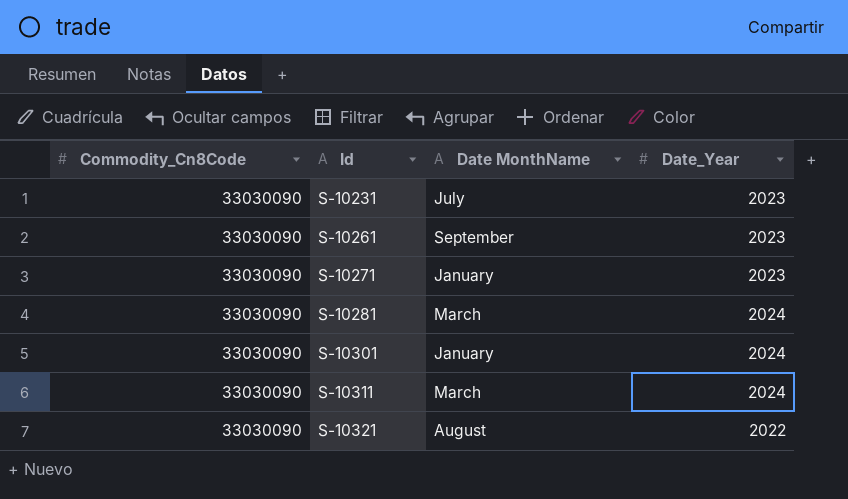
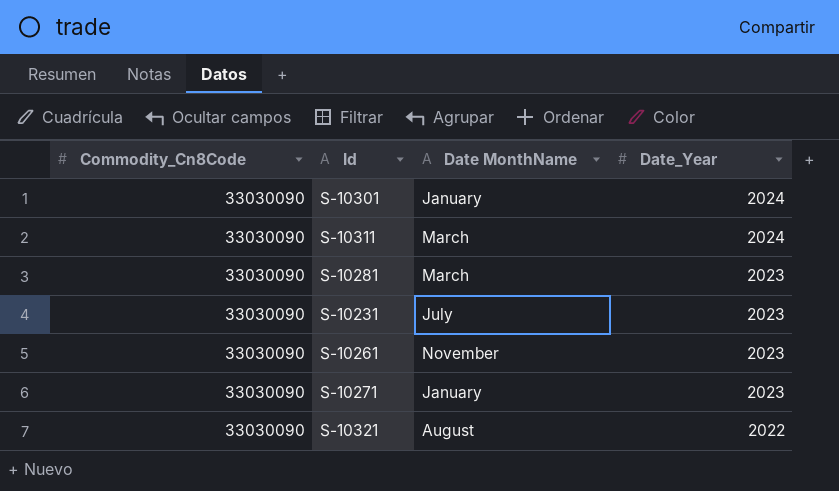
row order: Id ascending -> Date_Year descending
S-10281 | Date_Year: 2024 -> 2023
S-10261 | Date MonthName: September -> November

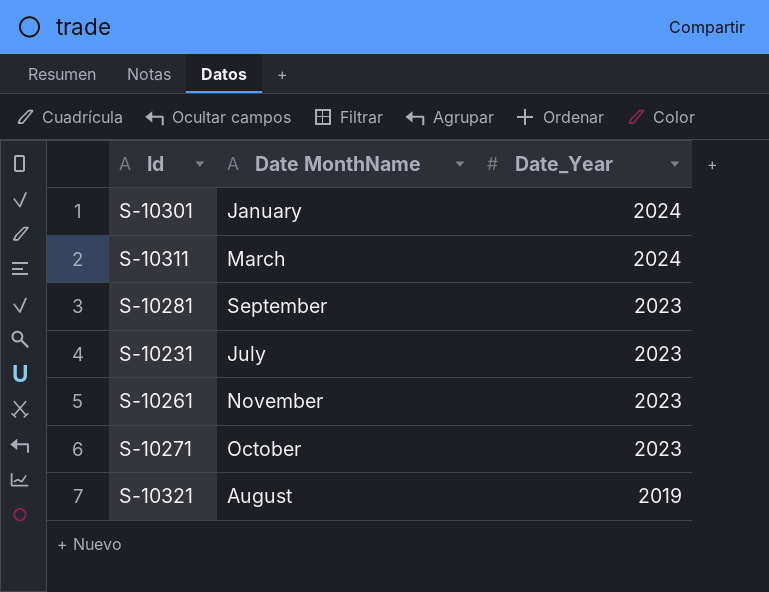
column Commodity_Cn8Code | position: 1 -> none
S-10281 | Date MonthName: March -> September
S-10271 | Date MonthName: January -> October
S-10321 | Date_Year: 2022 -> 2019

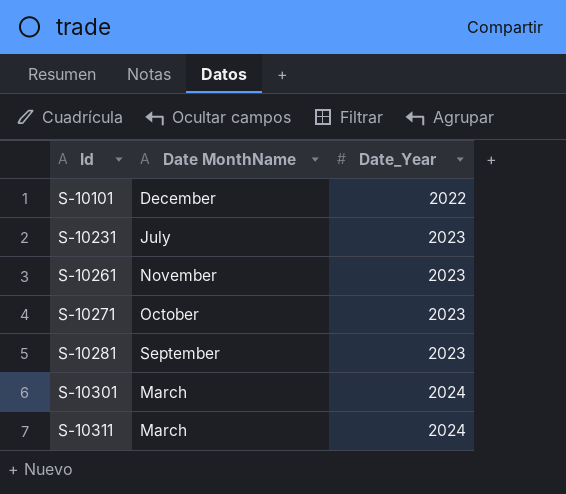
row order: Date_Year descending -> Id ascending
row S-10321: August | 2019 -> none
row S-10101: none -> December | 2022
S-10301 | Date MonthName: January -> March

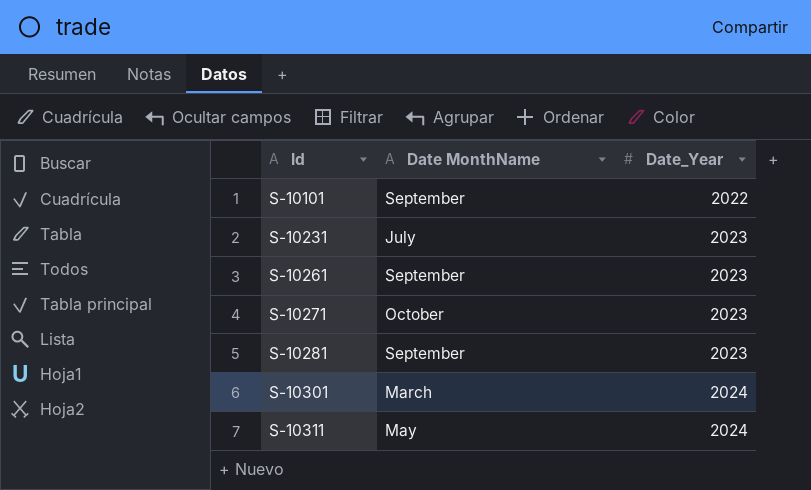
S-10101 | Date MonthName: December -> September
S-10261 | Date MonthName: November -> September
S-10311 | Date MonthName: March -> May

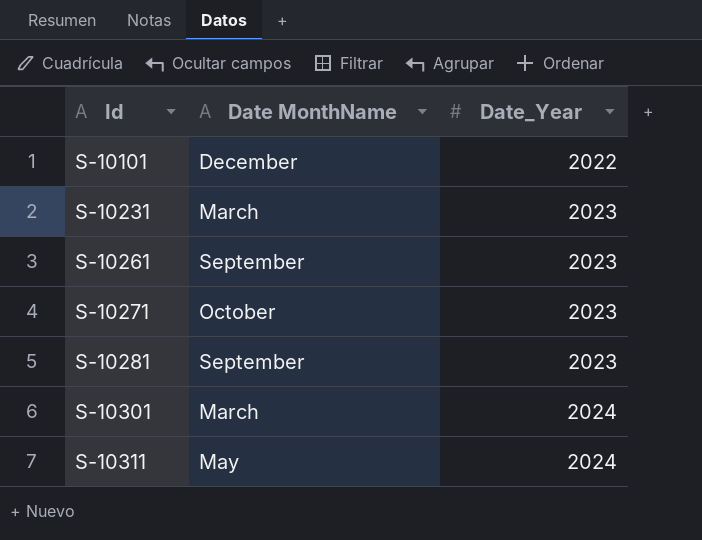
S-10101 | Date MonthName: September -> December
S-10231 | Date MonthName: July -> March

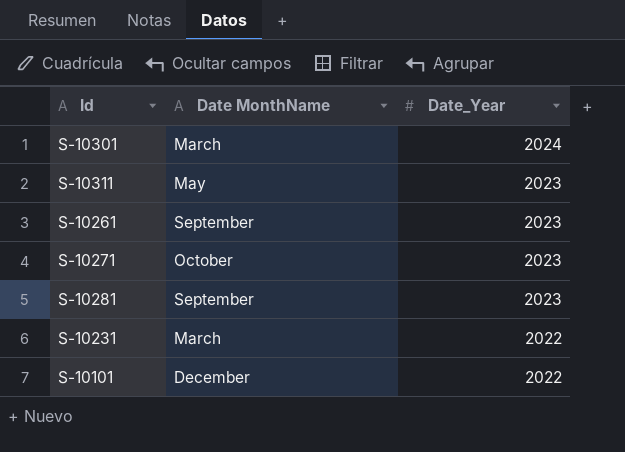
row order: Id ascending -> Date_Year descending
S-10311 | Date_Year: 2024 -> 2023
S-10231 | Date_Year: 2023 -> 2022

